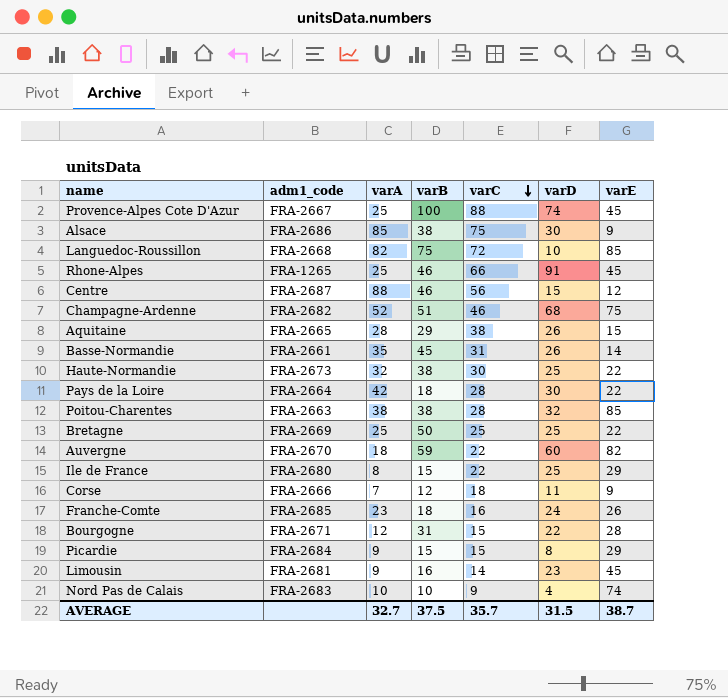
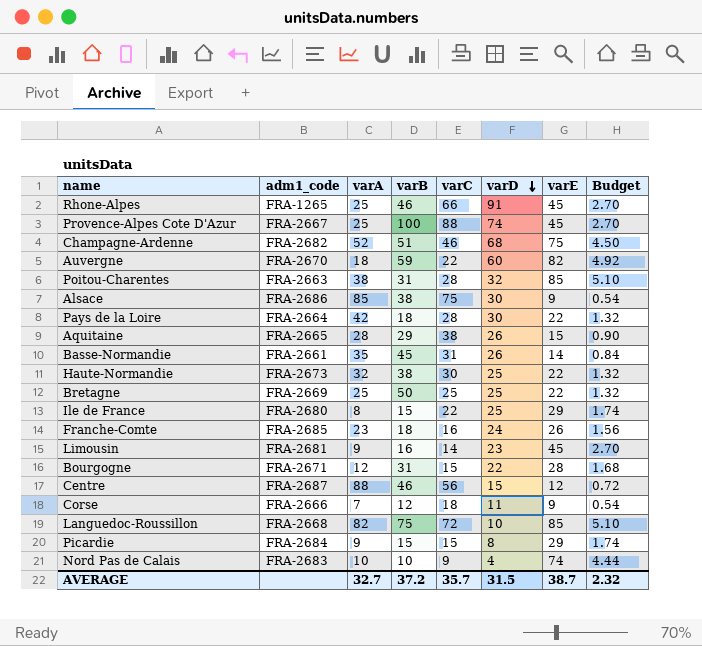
row order: varC descending -> varD descending
column Budget | formula: none -> [varE] * 0.06
Poitou-Charentes | varB: 38 -> 31
AVERAGE | varB: 37.5 -> 37.2

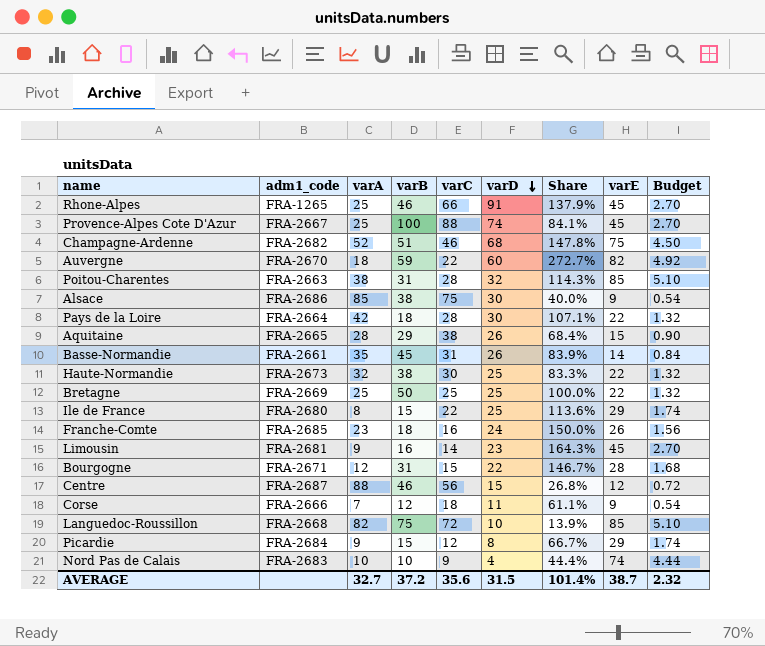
column Share | formula: none -> [varD] / [varC]
Picardie | varC: 15 -> 12
AVERAGE | varC: 35.7 -> 35.6

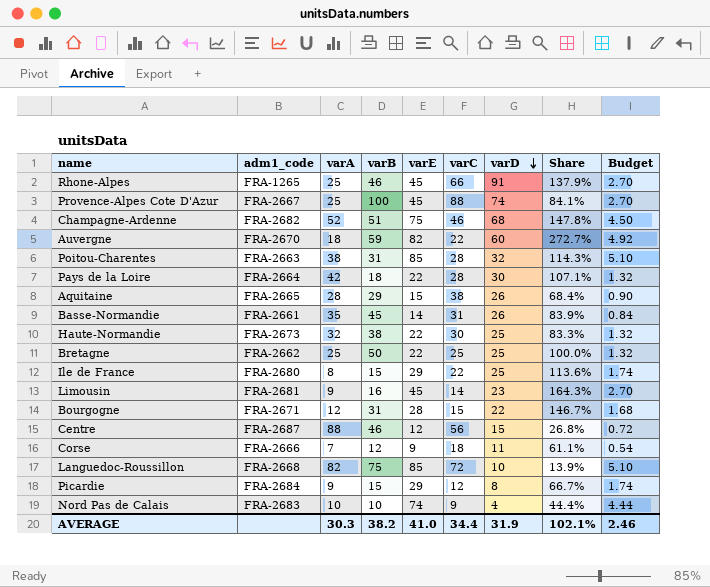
column varE | position: 8 -> 5
row Alsace: FRA-2686 | 85 | 38 | 75 | 30 | 40.0% | 9 | 0.54 -> none
row Franche-Comte: FRA-2685 | 23 | 18 | 16 | 24 | 150.0% | 26 | 1.56 -> none
Bretagne | adm1_code: FRA-2669 -> FRA-2662
AVERAGE | varA: 32.7 -> 30.3
AVERAGE | varB: 37.2 -> 38.2
AVERAGE | varE: 38.7 -> 41.0
AVERAGE | varC: 35.6 -> 34.4
AVERAGE | varD: 31.5 -> 31.9
AVERAGE | Share: 101.4% -> 102.1%
AVERAGE | Budget: 2.32 -> 2.46

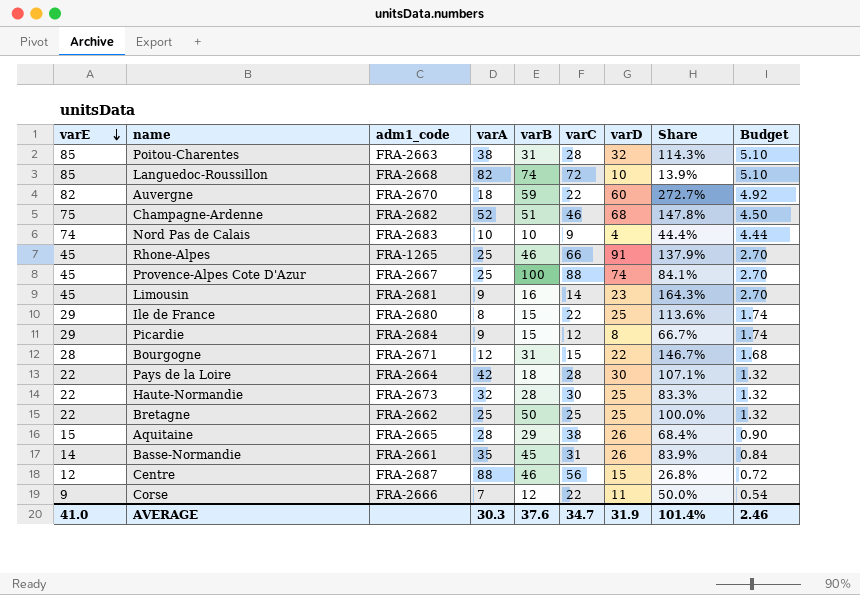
row order: varD descending -> varE descending
column varE | position: 5 -> 1
Languedoc-Roussillon | varB: 75 -> 74
Haute-Normandie | varB: 38 -> 28
Corse | varC: 18 -> 22
Corse | Share: 61.1% -> 50.0%
AVERAGE | varB: 38.2 -> 37.6
AVERAGE | varC: 34.4 -> 34.7
AVERAGE | Share: 102.1% -> 101.4%

